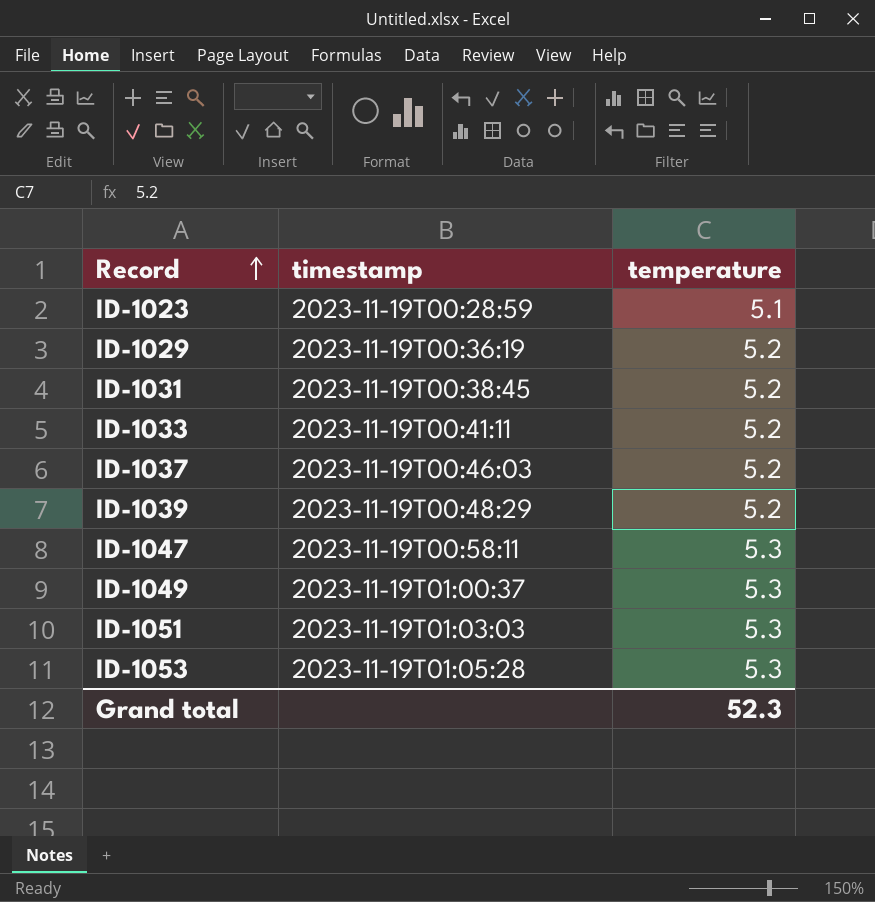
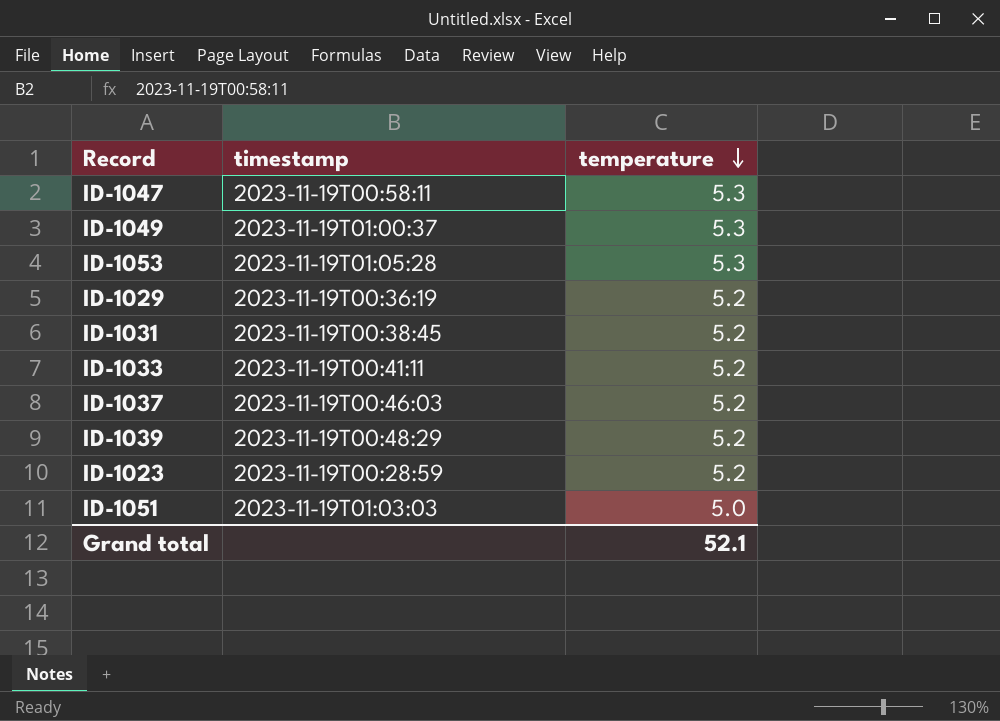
row order: Record ascending -> temperature descending
ID-1023 | temperature: 5.1 -> 5.2
ID-1051 | temperature: 5.3 -> 5.0
Grand total | temperature: 52.3 -> 52.1

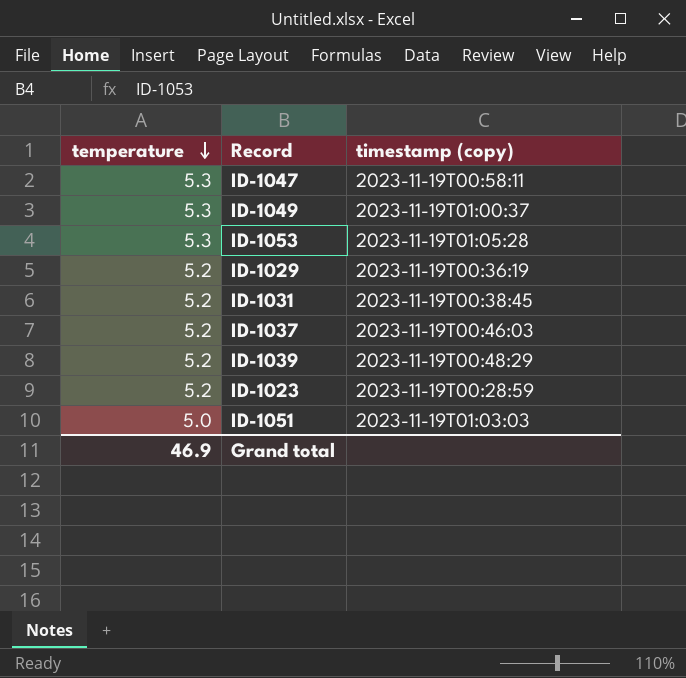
column temperature | position: 3 -> 1
column name: timestamp -> timestamp (copy)
row ID-1033: 2023-11-19T00:41:11 | 5.2 -> none
Grand total | temperature: 52.1 -> 46.9

